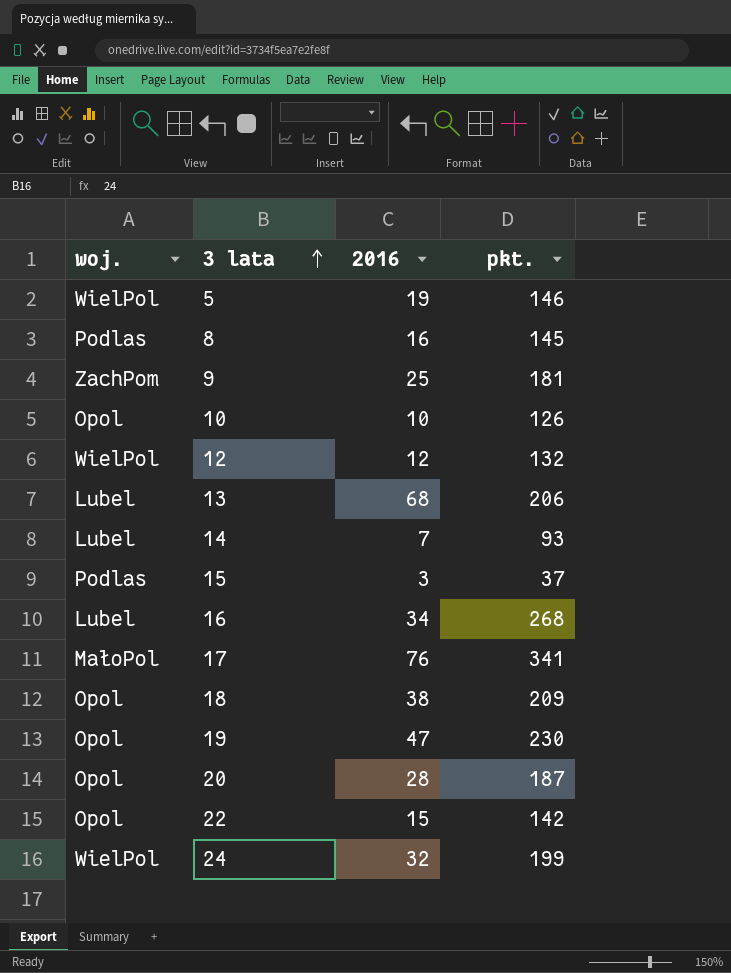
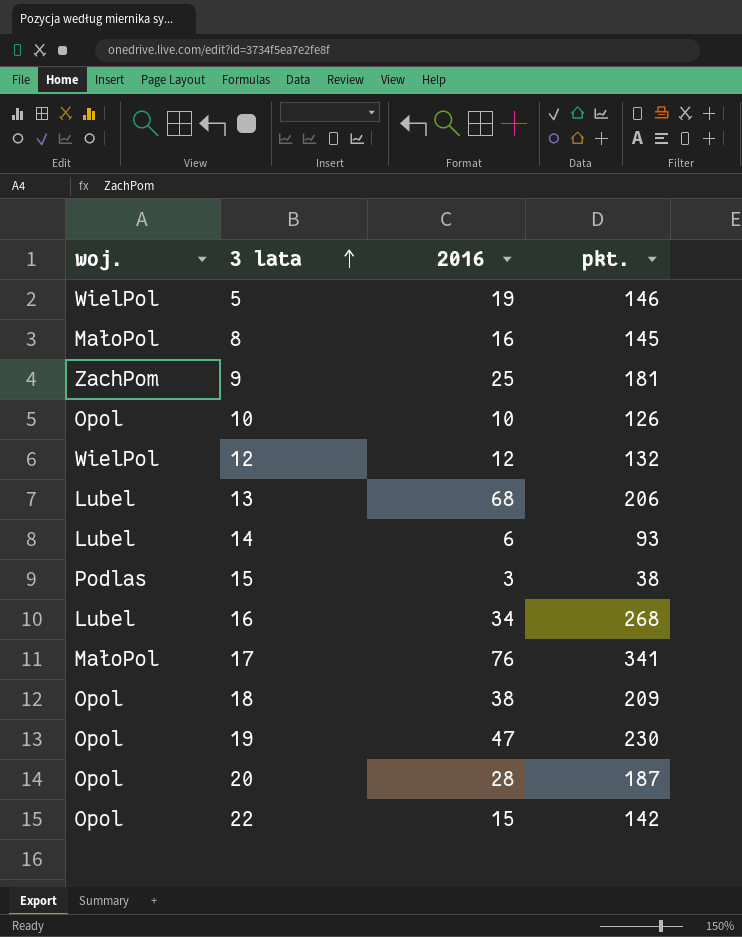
row 24: WielPol | 32 | 199 -> none
8 | woj.: Podlas -> MałoPol
14 | 2016: 7 -> 6
15 | pkt.: 37 -> 38

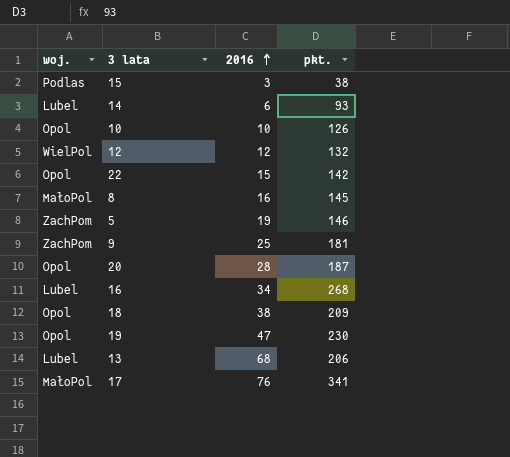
row order: 3 lata ascending -> 2016 ascending
5 | woj.: WielPol -> ZachPom

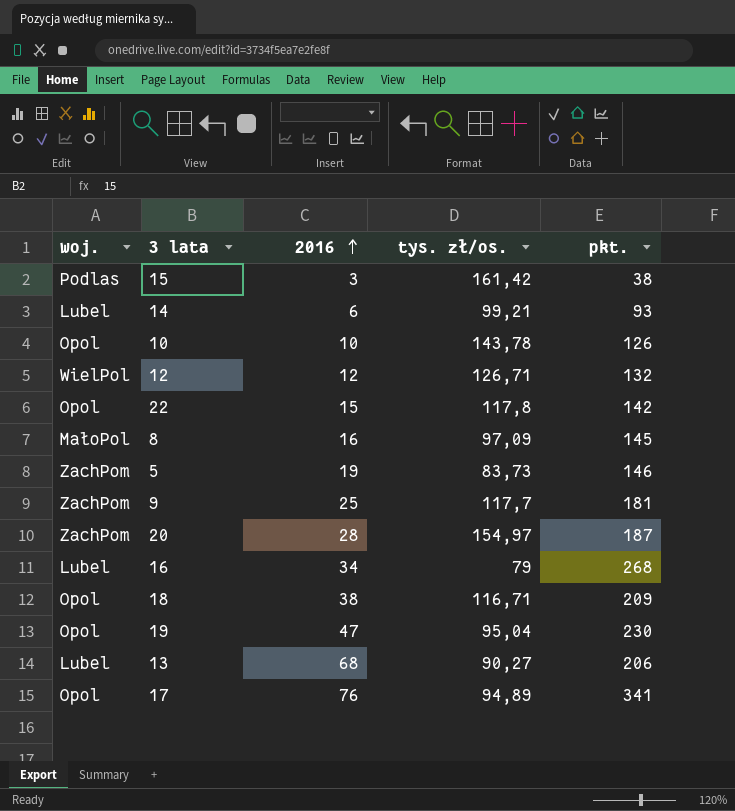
column tys. zł/os. | position: none -> 4
20 | woj.: Opol -> ZachPom
17 | woj.: MałoPol -> Opol

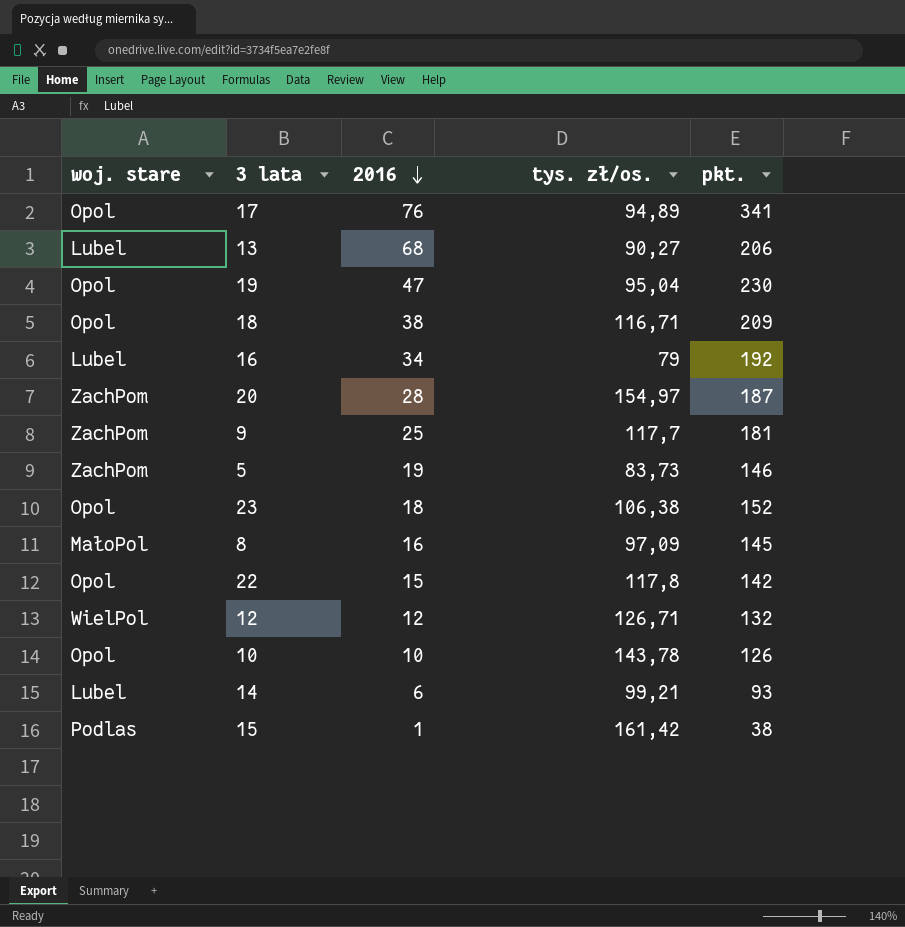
row order: 2016 ascending -> 2016 descending
column name: woj. -> woj. stare
16 | pkt.: 268 -> 192
row 23: none -> Opol | 18 | 106,38 | 152
15 | 2016: 3 -> 1

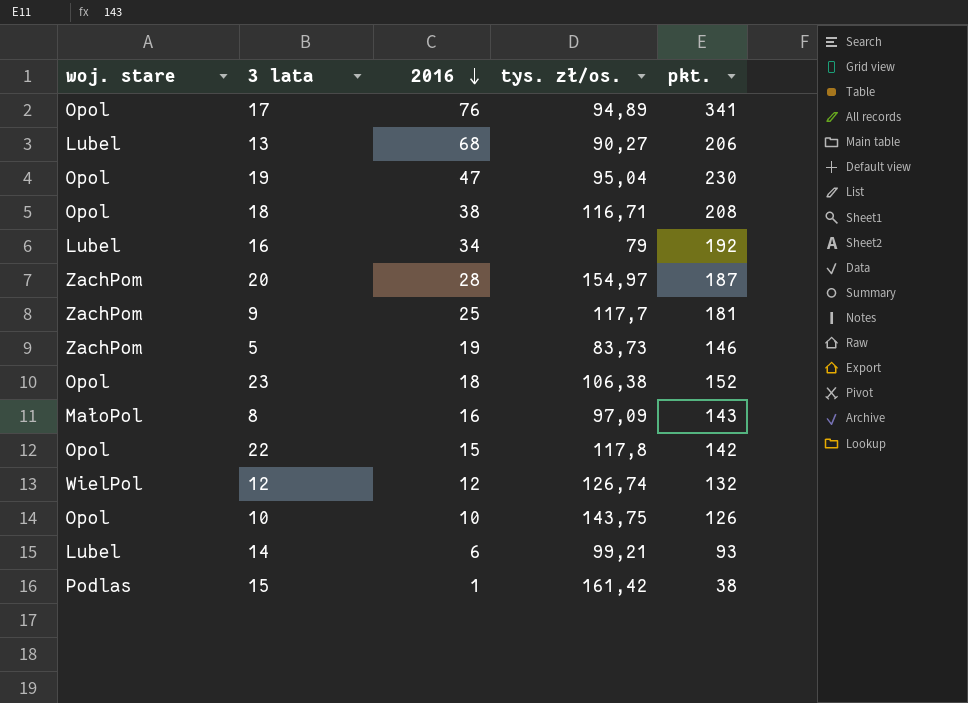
18 | pkt.: 209 -> 208
8 | pkt.: 145 -> 143
12 | tys. zł/os.: 126,71 -> 126,74
10 | tys. zł/os.: 143,78 -> 143,75

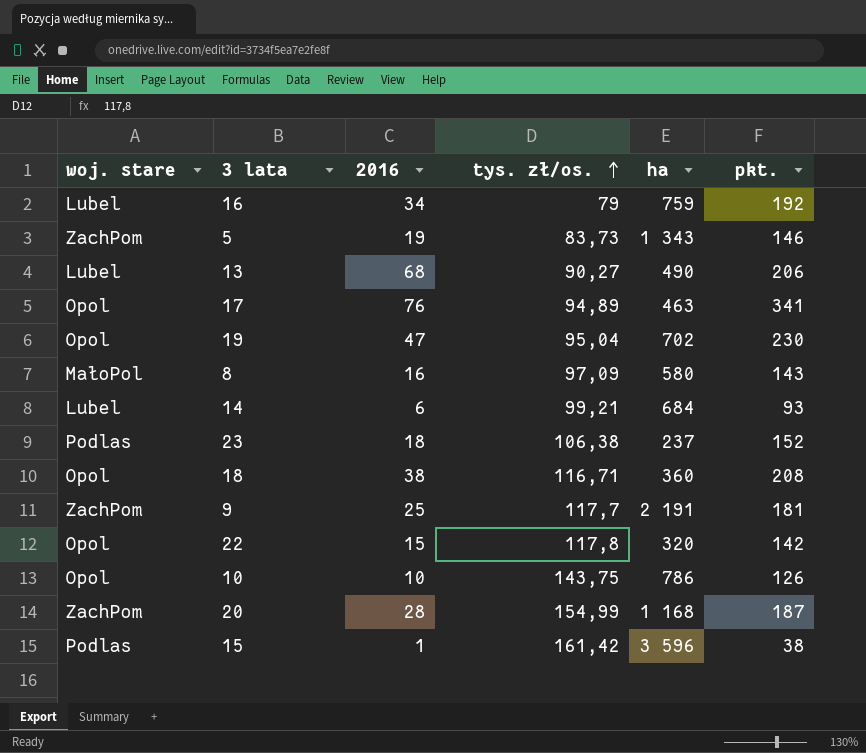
row order: 2016 descending -> tys. zł/os. ascending
column ha | position: none -> 5
row 12: WielPol | 12 | 126,74 | 132 -> none
23 | woj. stare: Opol -> Podlas
20 | tys. zł/os.: 154,97 -> 154,99

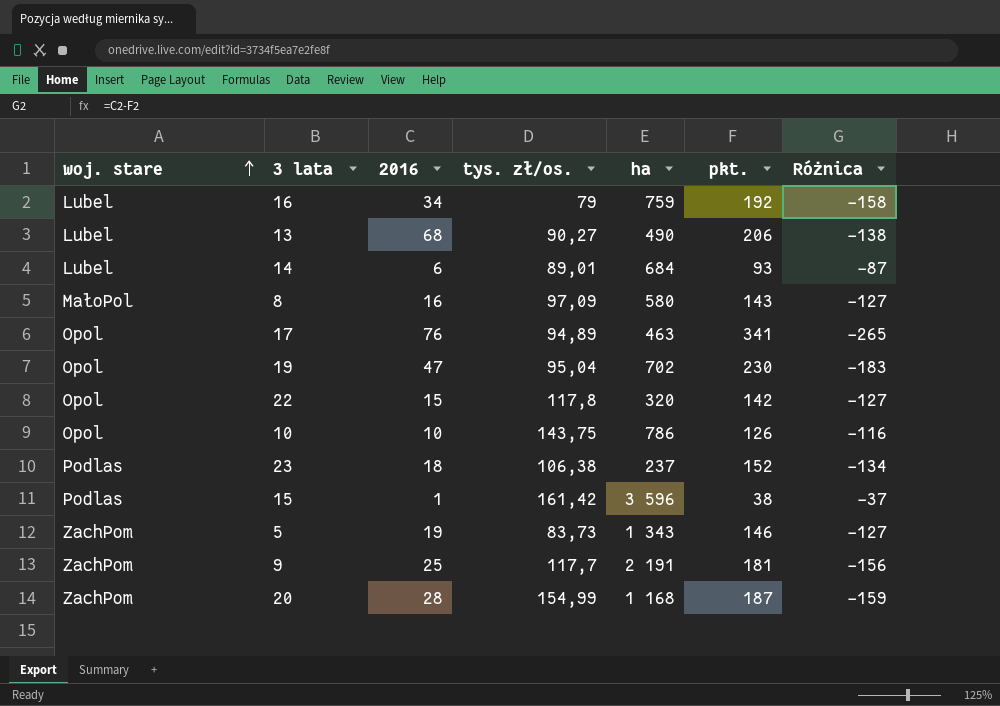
row order: tys. zł/os. ascending -> woj. stare ascending
column Różnica | formula: none -> [2016] - [pkt.]
row 18: Opol | 38 | 116,71 | 360 | 208 -> none
14 | tys. zł/os.: 99,21 -> 89,01

